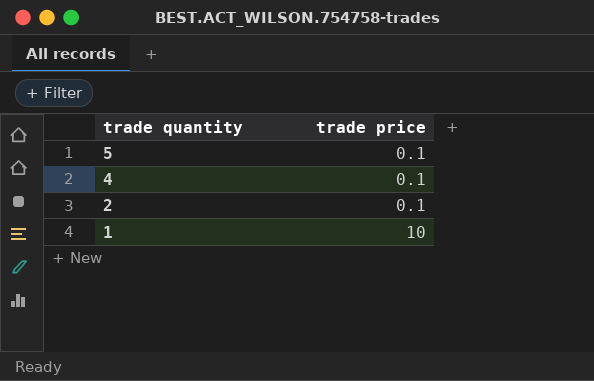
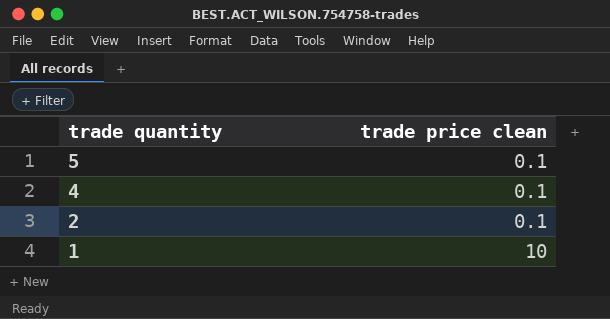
column name: trade price -> trade price clean

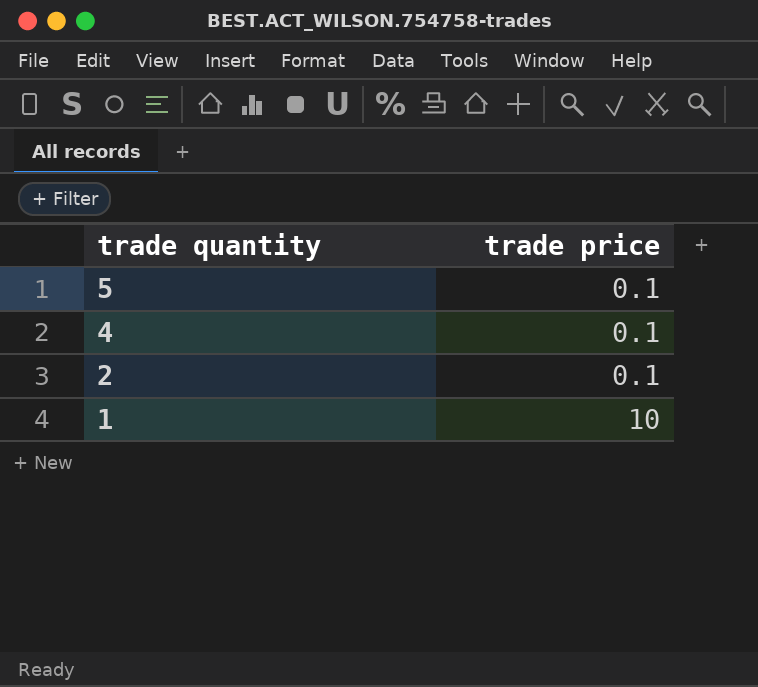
column name: trade price clean -> trade price

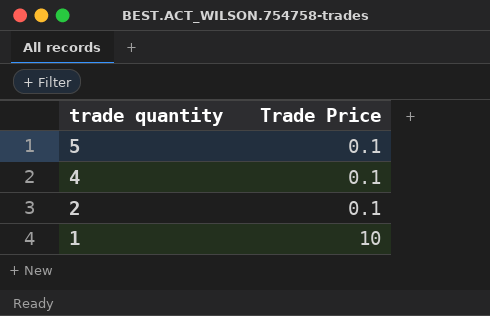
column name: trade price -> Trade Price

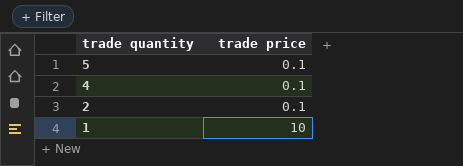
column name: Trade Price -> trade price

